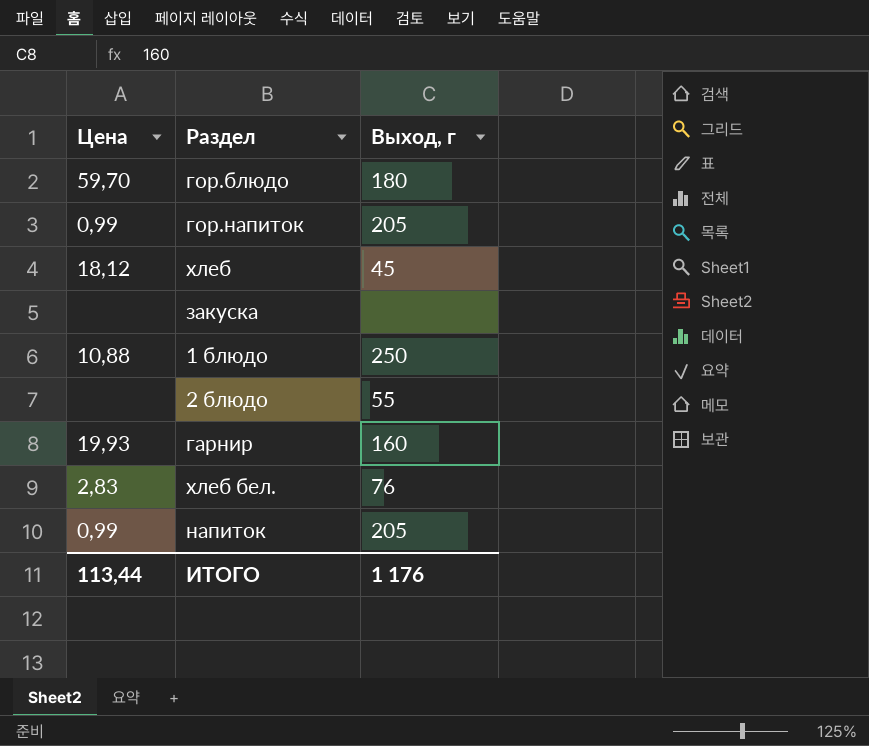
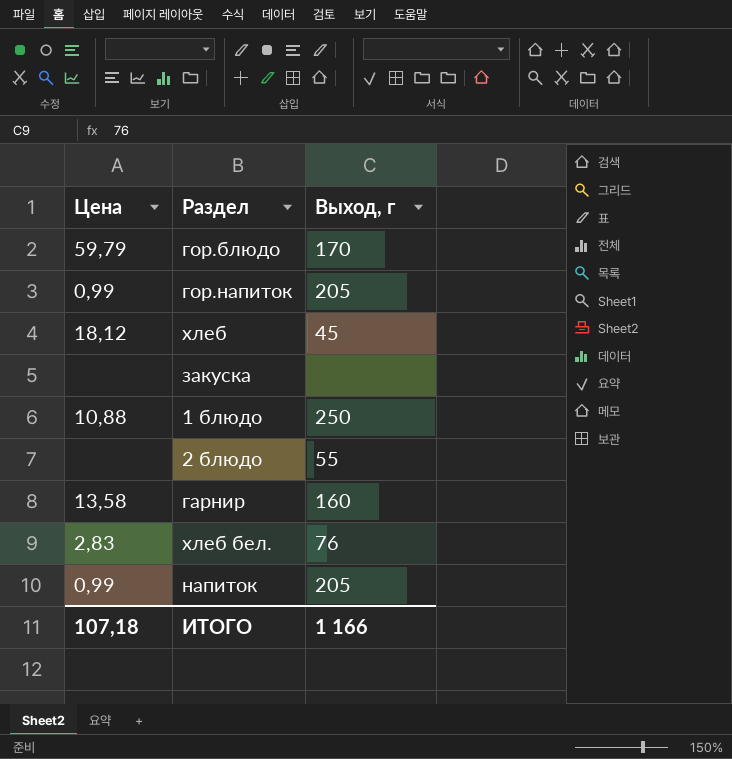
гор.блюдо | Цена: 59,70 -> 59,79
гор.блюдо | Выход, г: 180 -> 170
гарнир | Цена: 19,93 -> 13,58
ИТОГО | Цена: 113,44 -> 107,18
ИТОГО | Выход, г: 1 176 -> 1 166

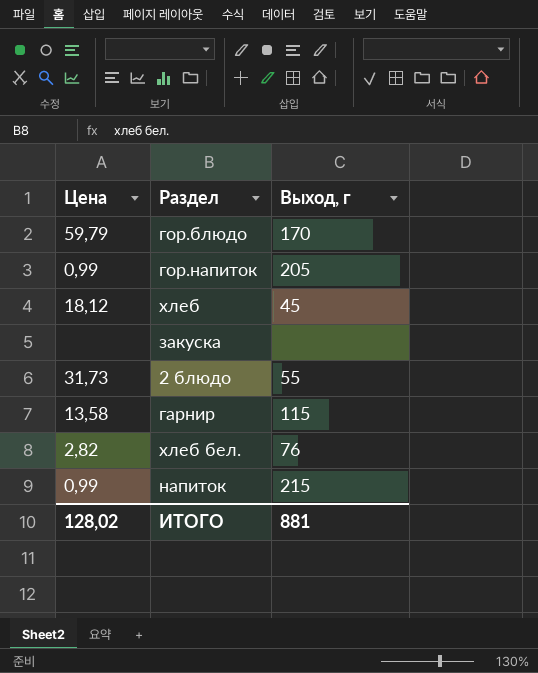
row 1 блюдо: 10,88 | 250 -> none
2 блюдо | Цена: none -> 31,73
гарнир | Выход, г: 160 -> 115
хлеб бел. | Цена: 2,83 -> 2,82
напиток | Выход, г: 205 -> 215
ИТОГО | Цена: 107,18 -> 128,02
ИТОГО | Выход, г: 1 166 -> 881

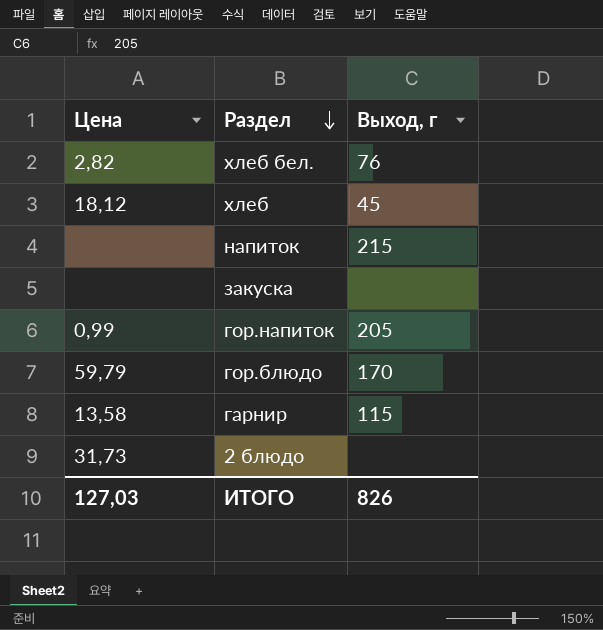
row order: none -> Раздел descending
напиток | Цена: 0,99 -> none
2 блюдо | Выход, г: 55 -> none
ИТОГО | Цена: 128,02 -> 127,03
ИТОГО | Выход, г: 881 -> 826

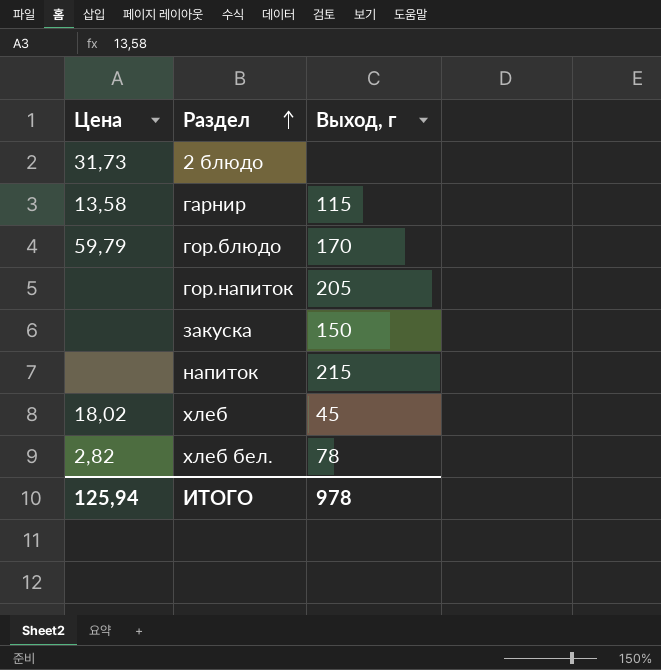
row order: Раздел descending -> Раздел ascending
гор.напиток | Цена: 0,99 -> none
закуска | Выход, г: none -> 150
хлеб | Цена: 18,12 -> 18,02
хлеб бел. | Выход, г: 76 -> 78
ИТОГО | Цена: 127,03 -> 125,94
ИТОГО | Выход, г: 826 -> 978

